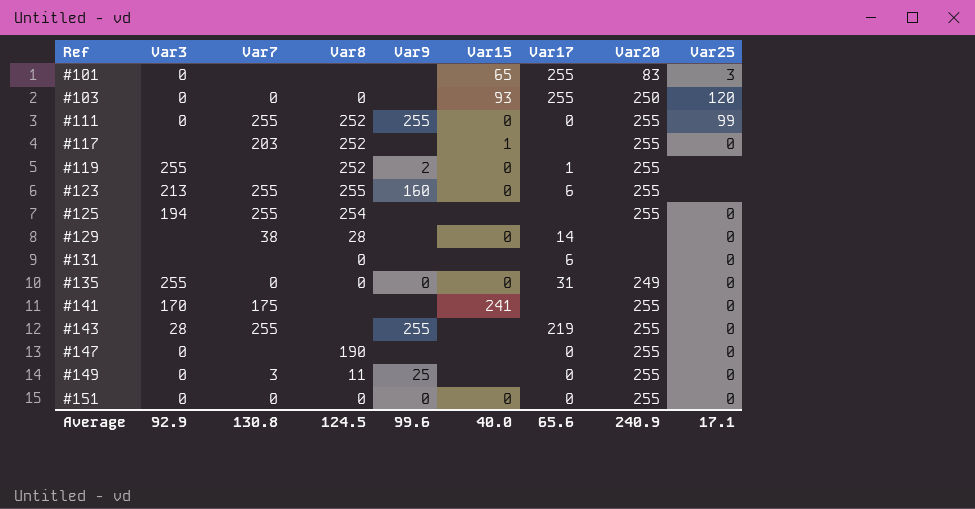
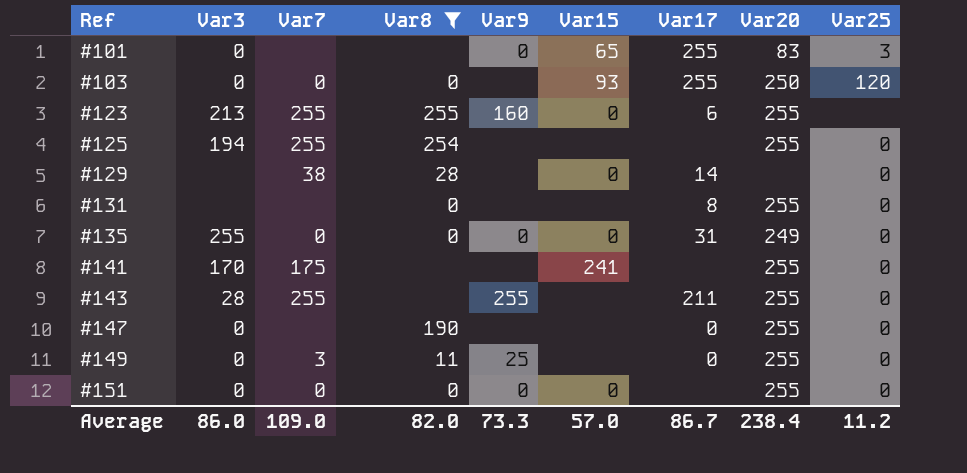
filter: none -> Var8 != 252
#101 | Var9: none -> 0
#131 | Var17: 6 -> 8
#131 | Var20: none -> 255
#143 | Var17: 219 -> 211
#151 | Var17: 0 -> none
Average | Var3: 92.9 -> 86.0
Average | Var7: 130.8 -> 109.0
Average | Var8: 124.5 -> 82.0
Average | Var9: 99.6 -> 73.3
Average | Var15: 40.0 -> 57.0
Average | Var17: 65.6 -> 86.7
Average | Var20: 240.9 -> 238.4
Average | Var25: 17.1 -> 11.2

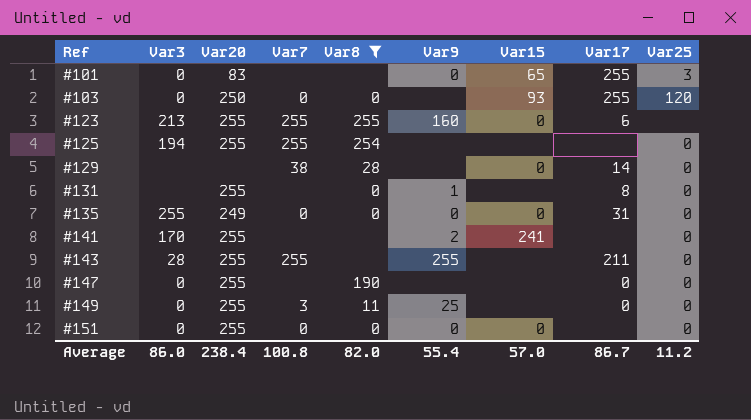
column Var20 | position: 8 -> 3
#131 | Var9: none -> 1
#141 | Var7: 175 -> none
#141 | Var9: none -> 2
Average | Var7: 109.0 -> 100.8
Average | Var9: 73.3 -> 55.4

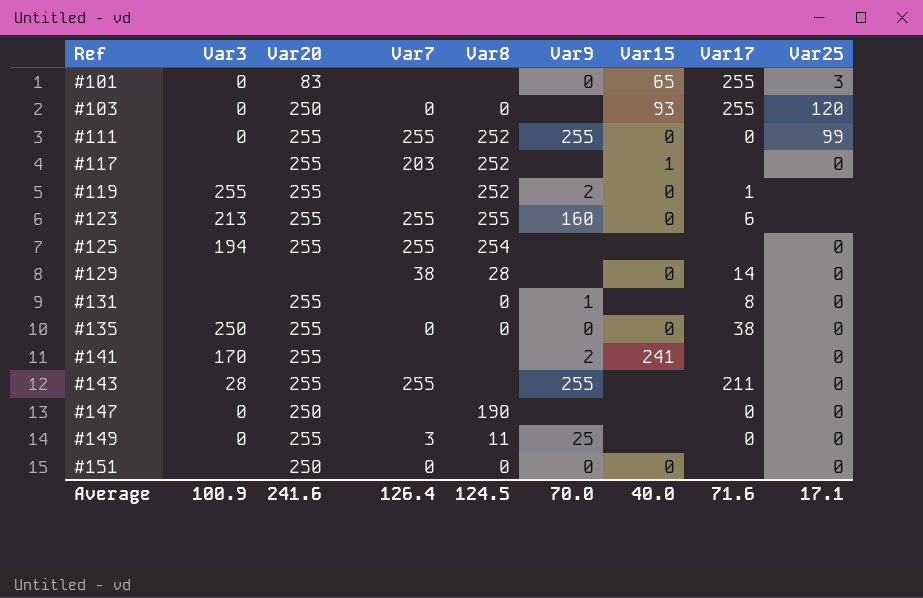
filter: Var8 != 252 -> none
#135 | Var3: 255 -> 250
#135 | Var20: 249 -> 255
#135 | Var17: 31 -> 38
#147 | Var20: 255 -> 250
#151 | Var3: 0 -> none
#151 | Var20: 255 -> 250
Average | Var3: 86.0 -> 100.9
Average | Var20: 238.4 -> 241.6
Average | Var7: 100.8 -> 126.4
Average | Var8: 82.0 -> 124.5
Average | Var9: 55.4 -> 70.0
Average | Var15: 57.0 -> 40.0
Average | Var17: 86.7 -> 71.6
Average | Var25: 11.2 -> 17.1

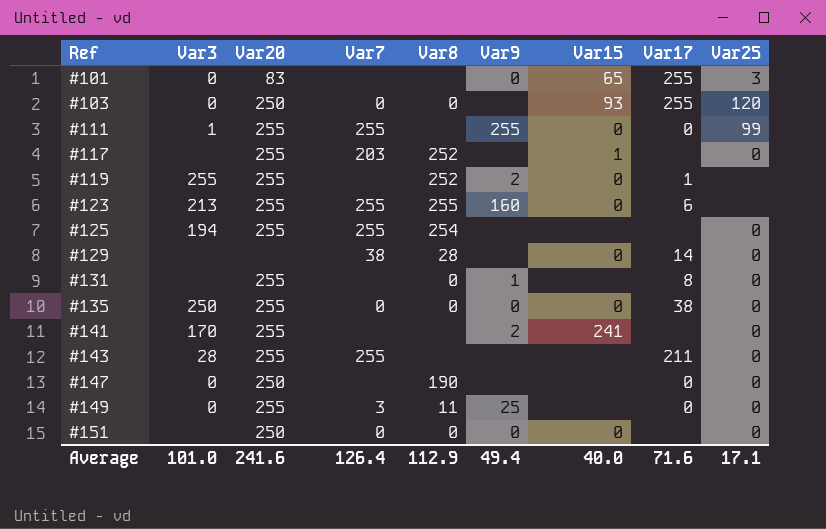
#111 | Var3: 0 -> 1
#111 | Var8: 252 -> none
#143 | Var9: 255 -> none
Average | Var3: 100.9 -> 101.0
Average | Var8: 124.5 -> 112.9
Average | Var9: 70.0 -> 49.4

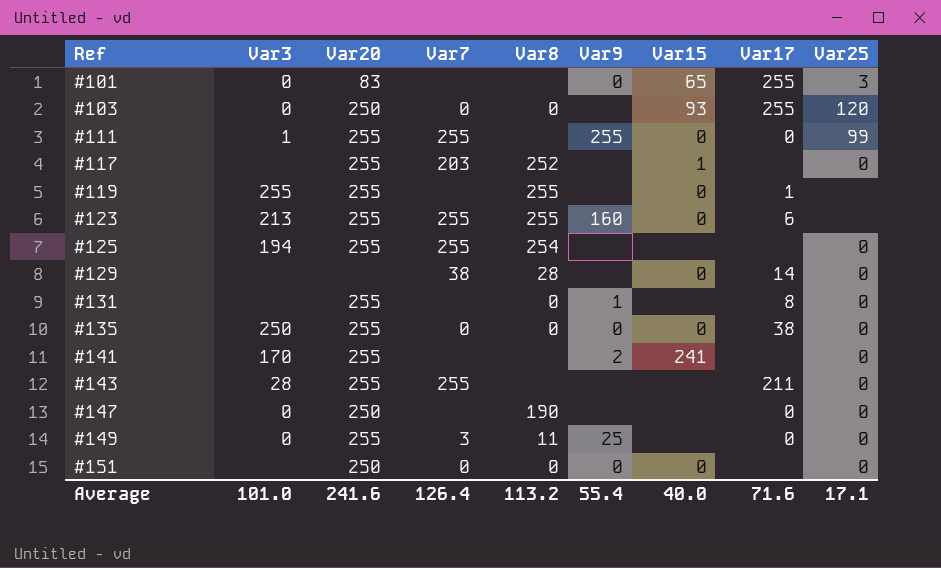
#119 | Var8: 252 -> 255
#119 | Var9: 2 -> none
Average | Var8: 112.9 -> 113.2
Average | Var9: 49.4 -> 55.4

